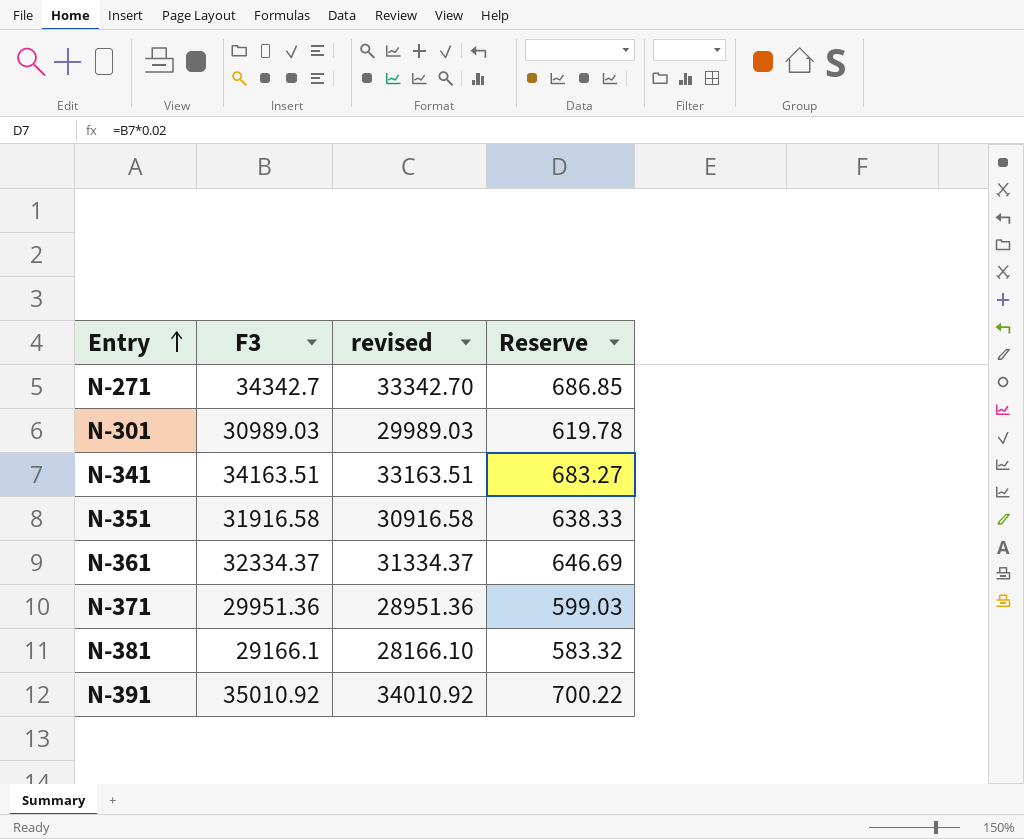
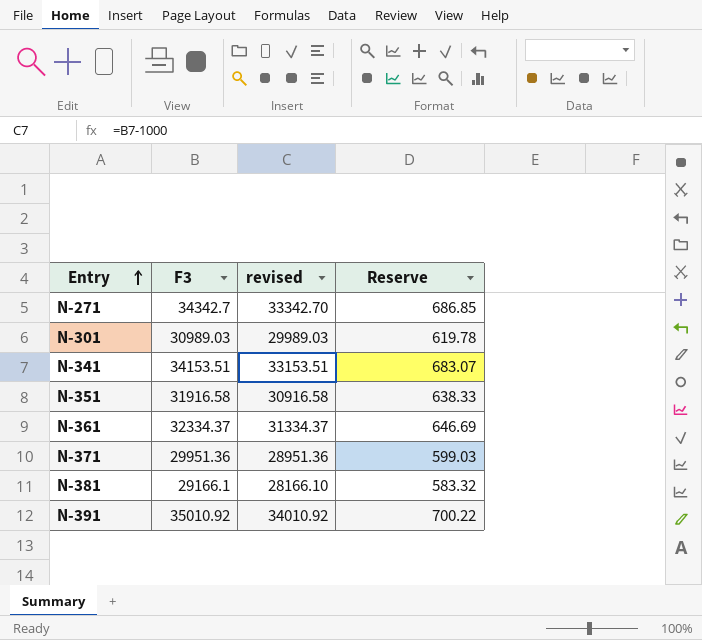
N-341 | F3: 34163.51 -> 34153.51
N-341 | revised: 33163.51 -> 33153.51
N-341 | Reserve: 683.27 -> 683.07

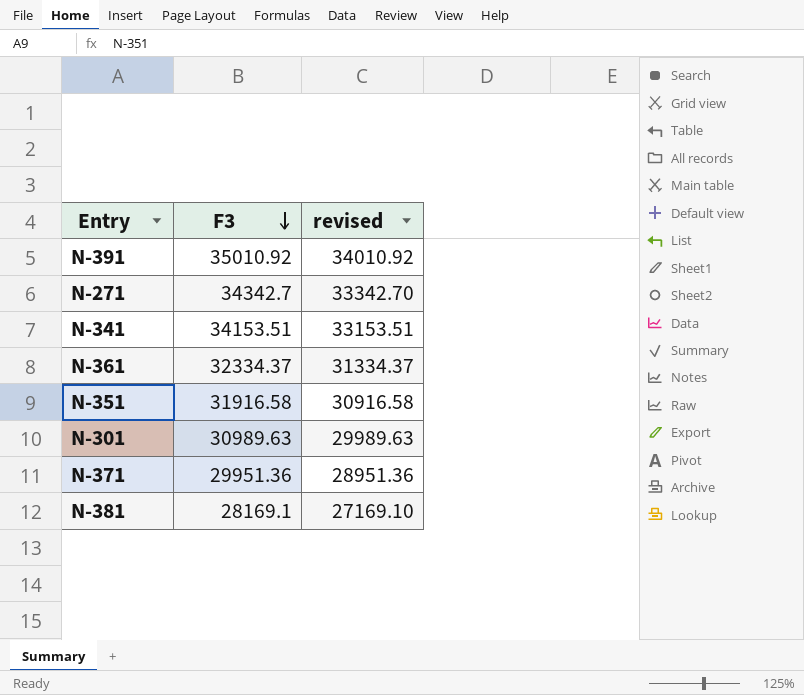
row order: Entry ascending -> F3 descending
column Reserve | formula: [F3] * 0.02 -> none
N-301 | F3: 30989.03 -> 30989.63
N-301 | revised: 29989.03 -> 29989.63
N-381 | F3: 29166.1 -> 28169.1
N-381 | revised: 28166.10 -> 27169.10

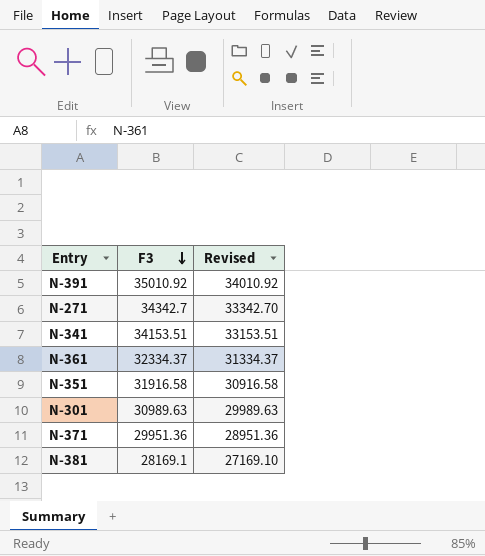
column name: revised -> Revised

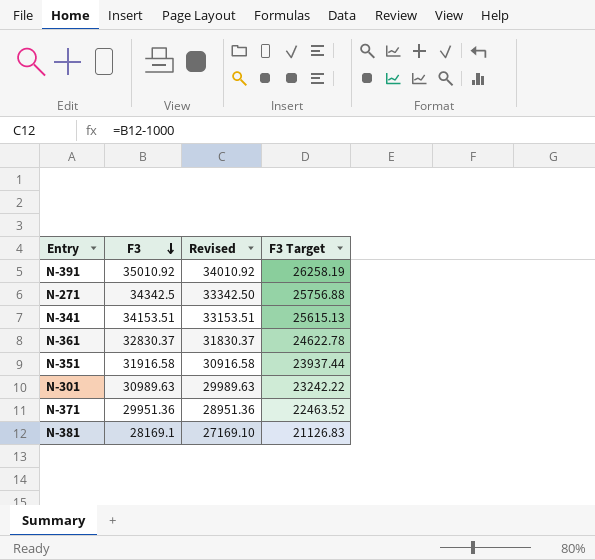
column F3 Target | formula: none -> [F3] * 0.75
N-271 | F3: 34342.7 -> 34342.5
N-271 | Revised: 33342.70 -> 33342.50
N-361 | F3: 32334.37 -> 32830.37
N-361 | Revised: 31334.37 -> 31830.37

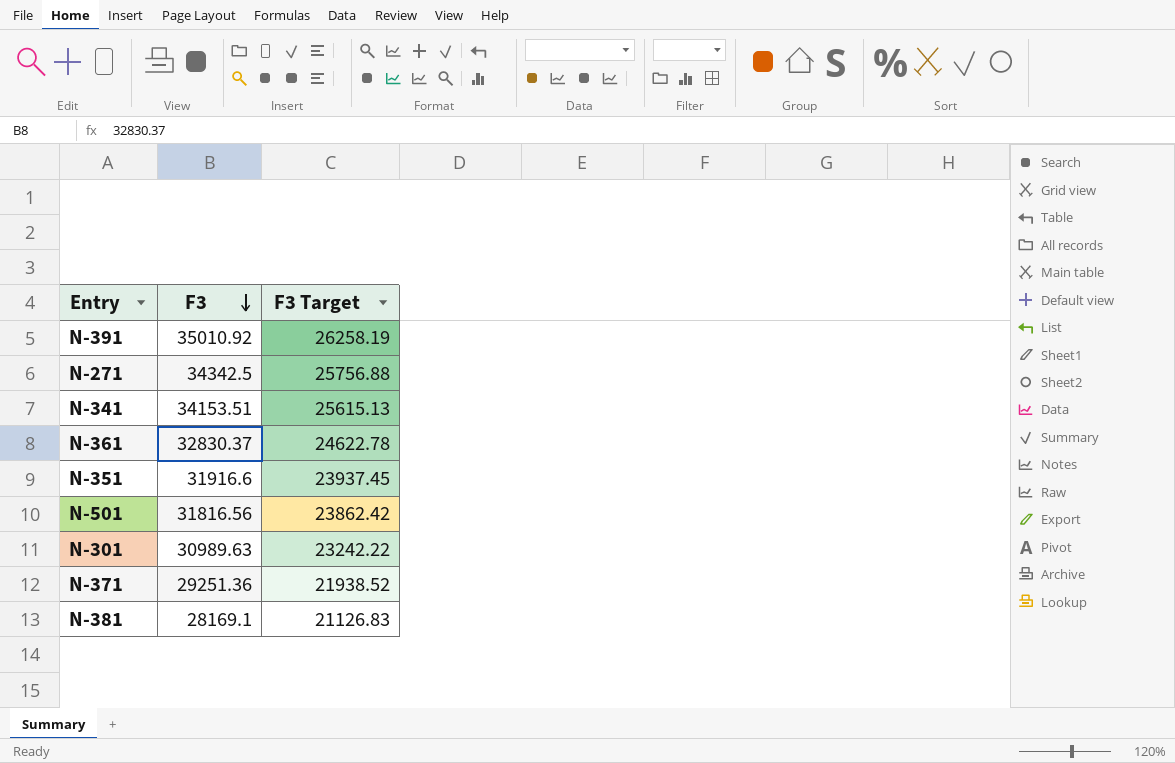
column Revised | formula: [F3] - 1000 -> none
N-351 | F3: 31916.58 -> 31916.6
N-351 | F3 Target: 23937.44 -> 23937.45
row N-501: none -> 31816.56 | 23862.42
N-371 | F3: 29951.36 -> 29251.36
N-371 | F3 Target: 22463.52 -> 21938.52

